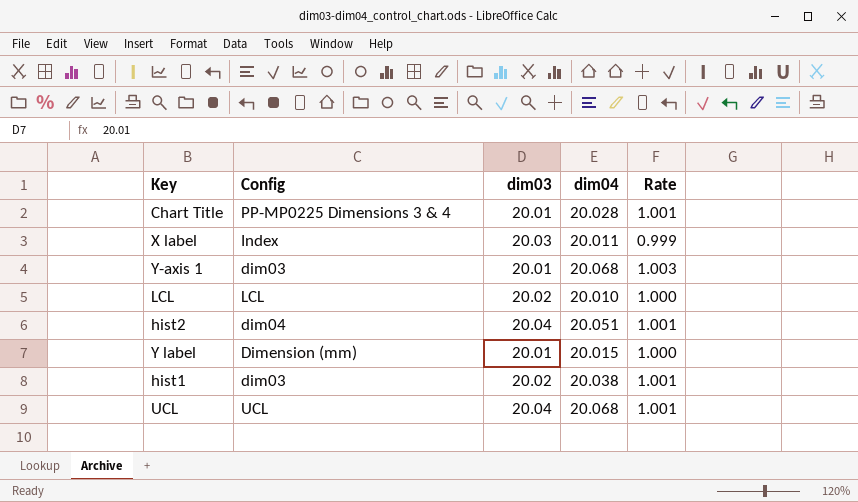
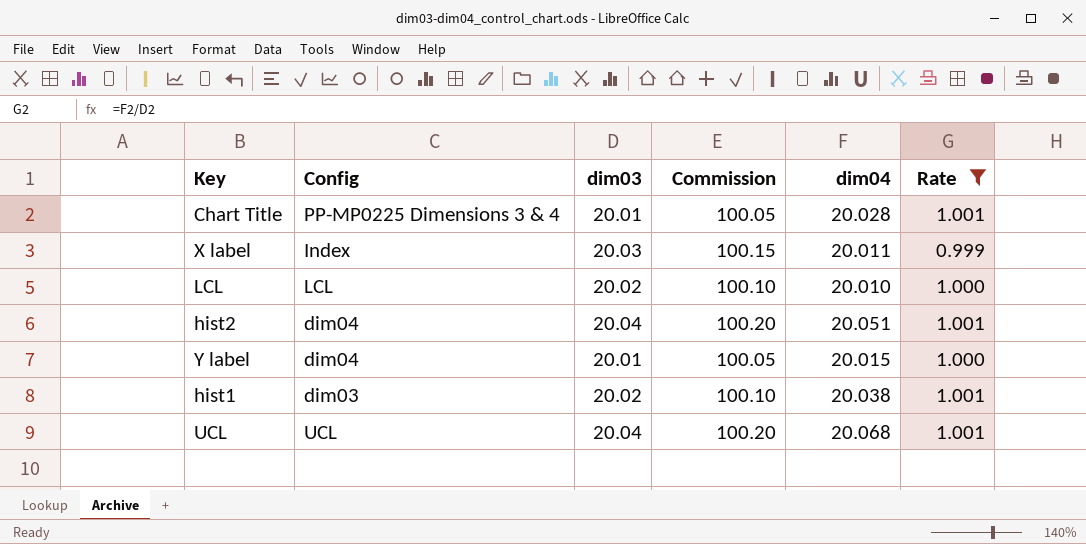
filter: none -> Rate != 1.003
column Commission | formula: none -> [dim03] * 5
Y label | Config: Dimension (mm) -> dim04

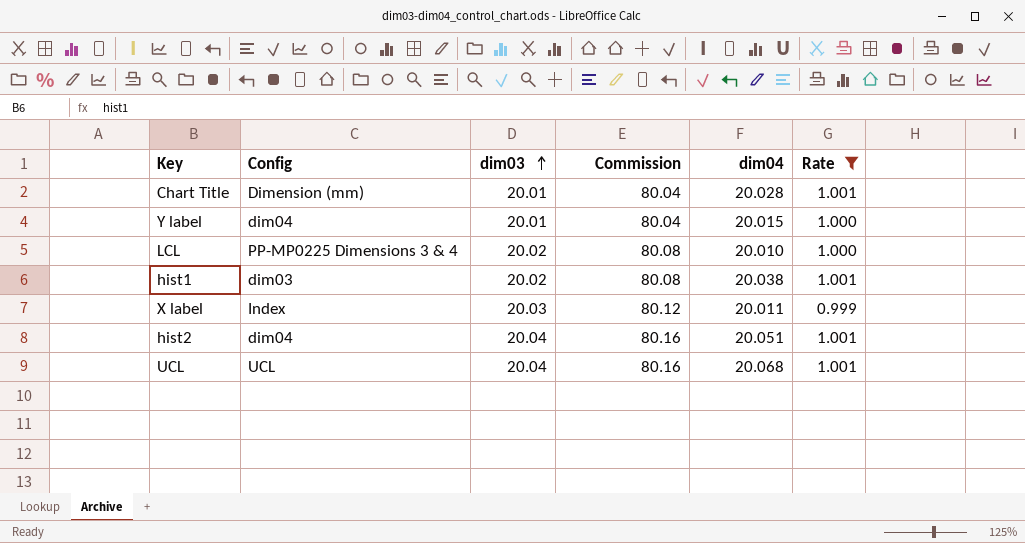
row order: none -> dim03 ascending
column Commission | formula: [dim03] * 5 -> [dim03] * 4
Chart Title | Config: PP-MP0225 Dimensions 3 & 4 -> Dimension (mm)
LCL | Config: LCL -> PP-MP0225 Dimensions 3 & 4

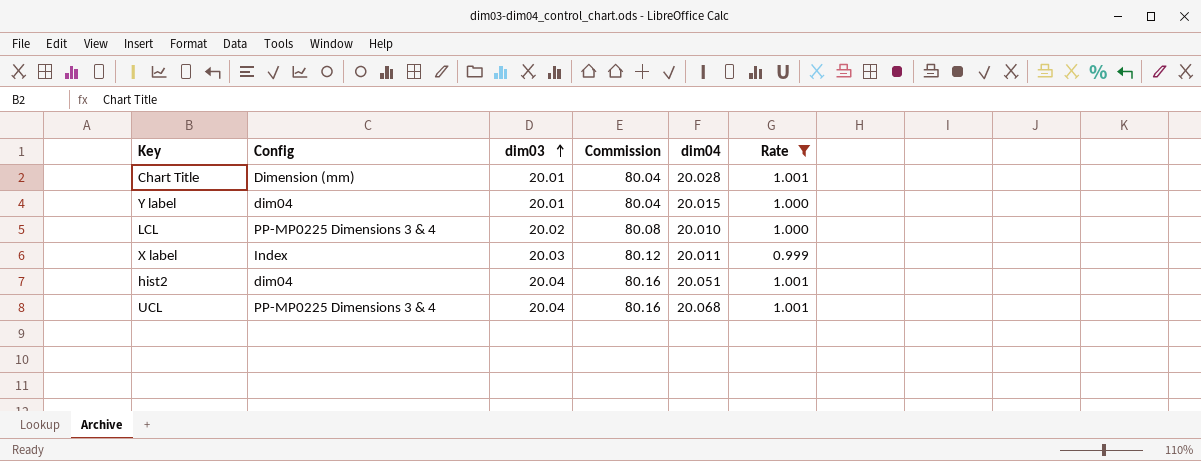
row hist1: dim03 | 20.02 | 80.08 | 20.038 | 1.001 -> none
UCL | Config: UCL -> PP-MP0225 Dimensions 3 & 4

